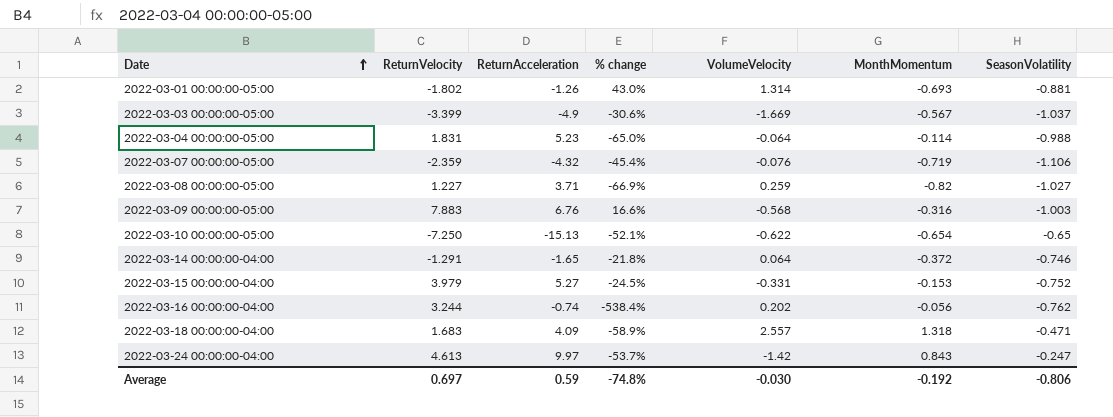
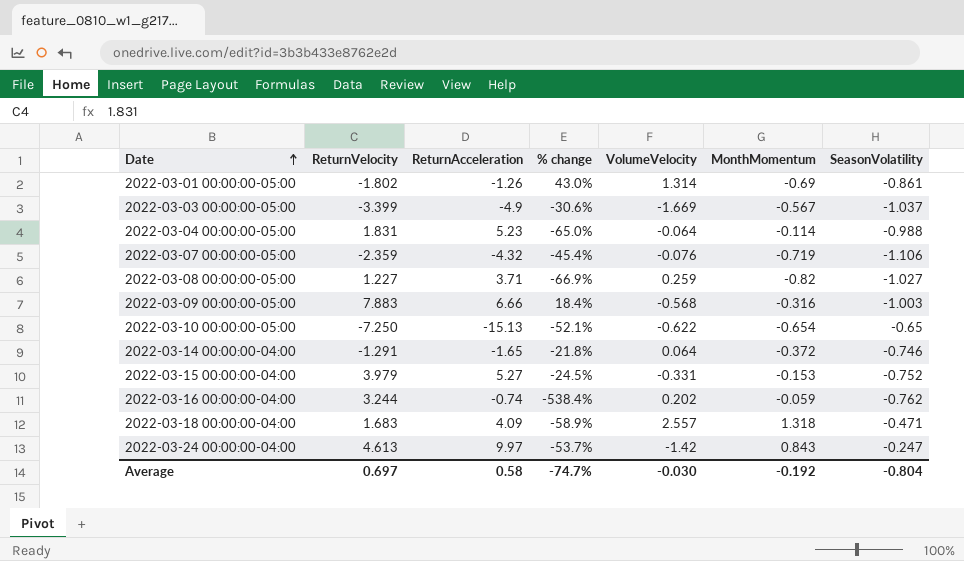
2022-03-01 00:00:00-05:00 | MonthMomentum: -0.693 -> -0.69
2022-03-01 00:00:00-05:00 | SeasonVolatility: -0.881 -> -0.861
2022-03-09 00:00:00-05:00 | ReturnAcceleration: 6.76 -> 6.66
2022-03-09 00:00:00-05:00 | % change: 16.6% -> 18.4%
2022-03-16 00:00:00-04:00 | MonthMomentum: -0.056 -> -0.059
Average | ReturnAcceleration: 0.59 -> 0.58
Average | % change: -74.8% -> -74.7%
Average | SeasonVolatility: -0.806 -> -0.804

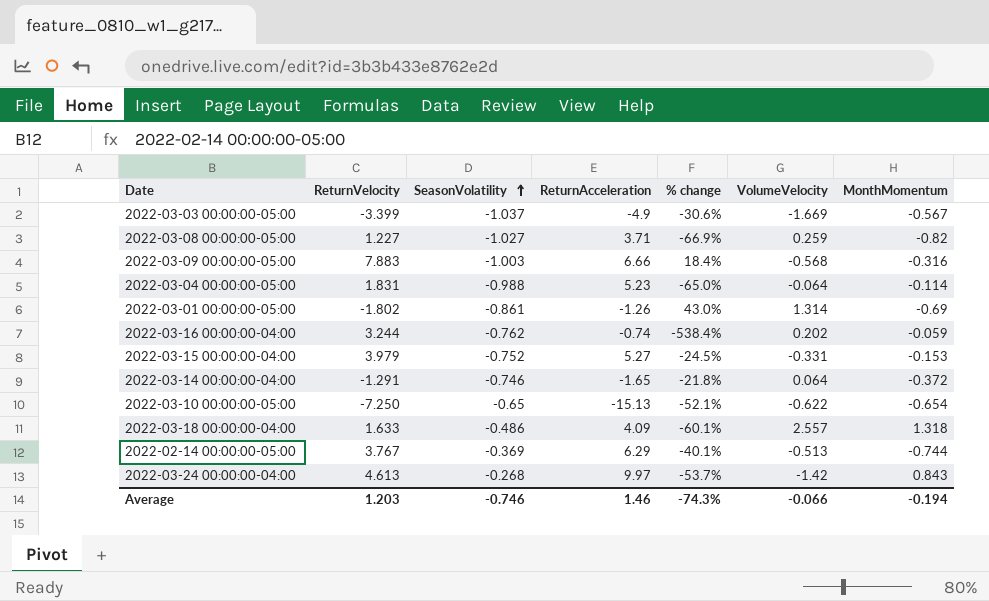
row order: Date ascending -> SeasonVolatility ascending
column SeasonVolatility | position: 7 -> 3
row 2022-03-07 00:00:00-05:00: -2.359 | -4.32 | -45.4% | -0.076 | -0.719 | -1.106 -> none
2022-03-18 00:00:00-04:00 | ReturnVelocity: 1.683 -> 1.633
2022-03-18 00:00:00-04:00 | SeasonVolatility: -0.471 -> -0.486
2022-03-18 00:00:00-04:00 | % change: -58.9% -> -60.1%
row 2022-02-14 00:00:00-05:00: none -> 3.767 | -0.369 | 6.29 | -40.1% | -0.513 | -0.744
2022-03-24 00:00:00-04:00 | SeasonVolatility: -0.247 -> -0.268
Average | ReturnVelocity: 0.697 -> 1.203
Average | SeasonVolatility: -0.804 -> -0.746
Average | ReturnAcceleration: 0.58 -> 1.46
Average | % change: -74.7% -> -74.3%
Average | VolumeVelocity: -0.030 -> -0.066
Average | MonthMomentum: -0.192 -> -0.194

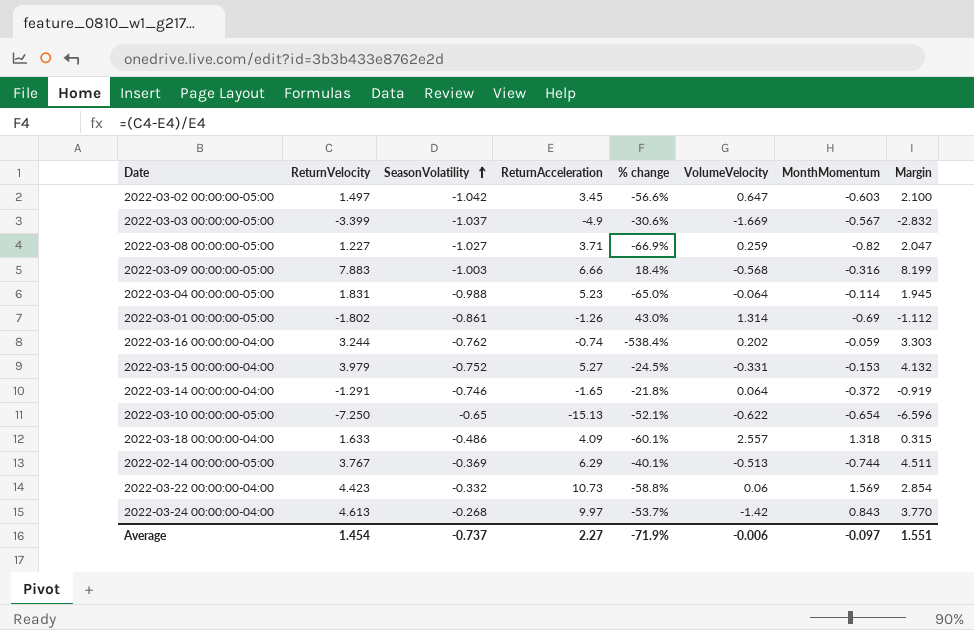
column Margin | formula: none -> [ReturnVelocity] - [MonthMomentum]
row 2022-03-02 00:00:00-05:00: none -> 1.497 | -1.042 | 3.45 | -56.6% | 0.647 | -0.603 | 2.100
row 2022-03-22 00:00:00-04:00: none -> 4.423 | -0.332 | 10.73 | -58.8% | 0.06 | 1.569 | 2.854
Average | ReturnVelocity: 1.203 -> 1.454
Average | SeasonVolatility: -0.746 -> -0.737
Average | ReturnAcceleration: 1.46 -> 2.27
Average | % change: -74.3% -> -71.9%
Average | VolumeVelocity: -0.066 -> -0.006
Average | MonthMomentum: -0.194 -> -0.097

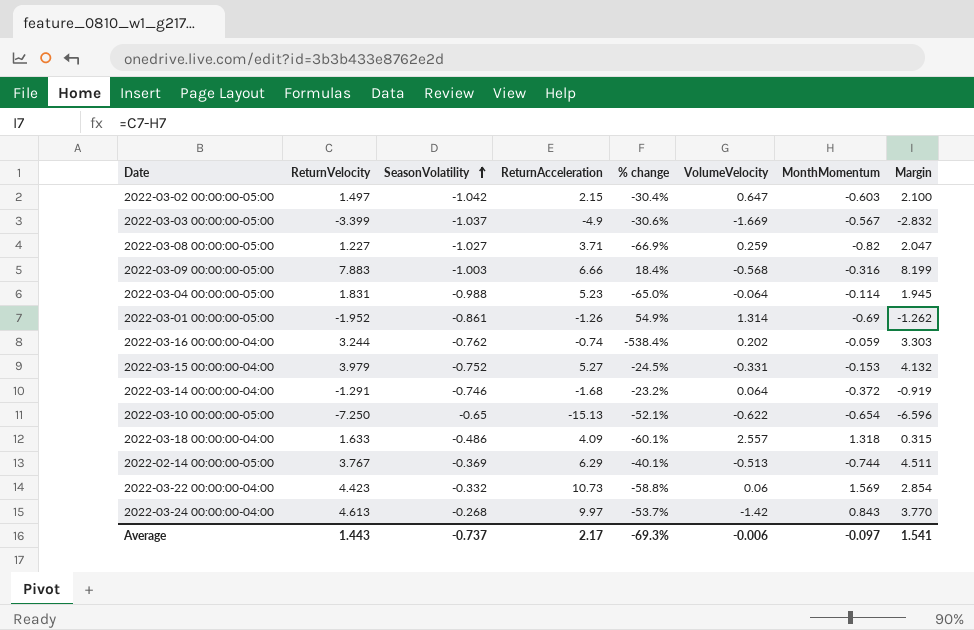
2022-03-02 00:00:00-05:00 | ReturnAcceleration: 3.45 -> 2.15
2022-03-02 00:00:00-05:00 | % change: -56.6% -> -30.4%
2022-03-01 00:00:00-05:00 | ReturnVelocity: -1.802 -> -1.952
2022-03-01 00:00:00-05:00 | % change: 43.0% -> 54.9%
2022-03-01 00:00:00-05:00 | Margin: -1.112 -> -1.262
2022-03-14 00:00:00-04:00 | ReturnAcceleration: -1.65 -> -1.68
2022-03-14 00:00:00-04:00 | % change: -21.8% -> -23.2%
Average | ReturnVelocity: 1.454 -> 1.443
Average | ReturnAcceleration: 2.27 -> 2.17
Average | % change: -71.9% -> -69.3%
Average | Margin: 1.551 -> 1.541

